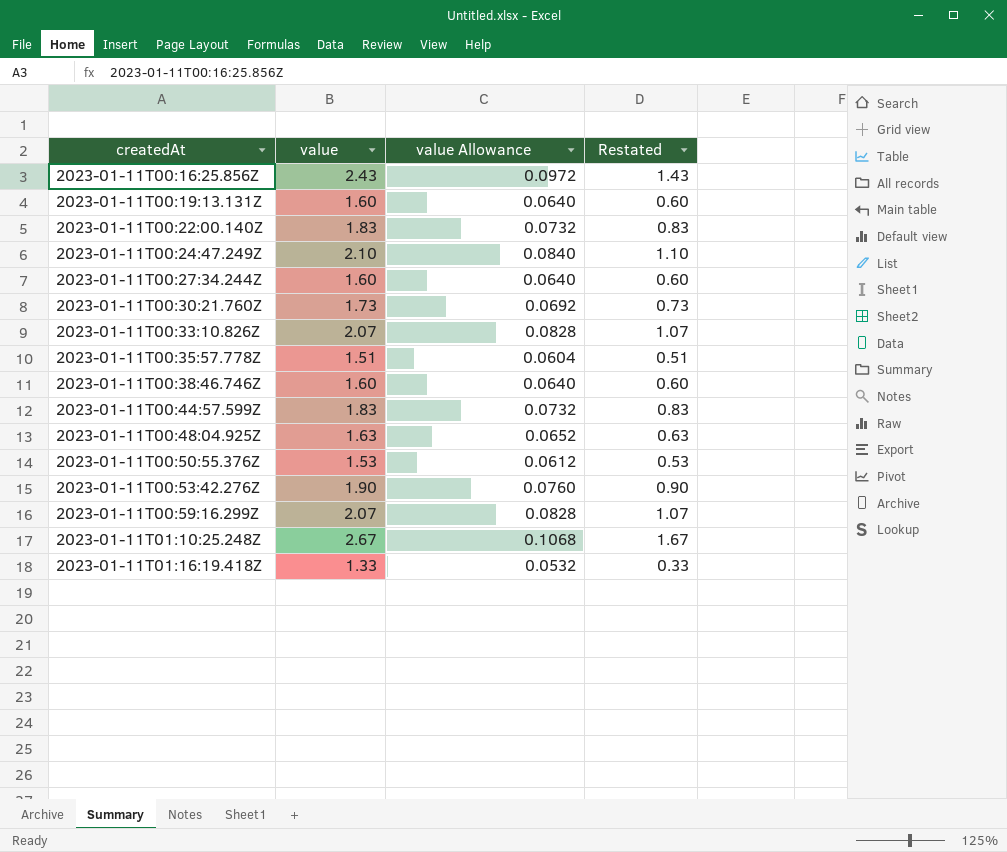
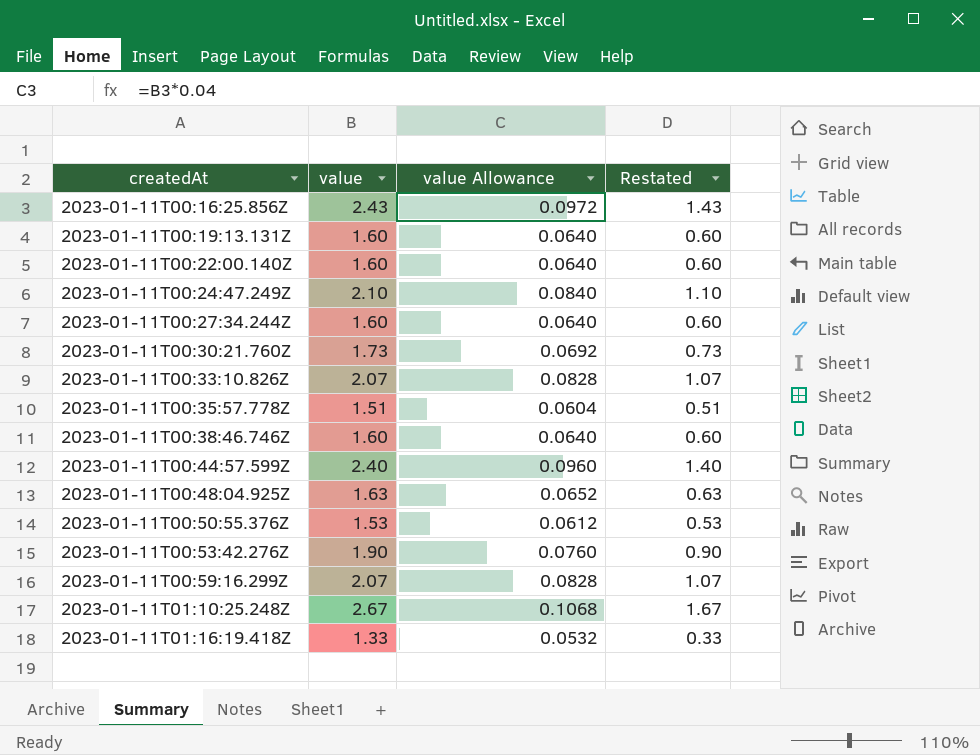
2023-01-11T00:22:00.140Z | value: 1.83 -> 1.60
2023-01-11T00:22:00.140Z | value Allowance: 0.0732 -> 0.0640
2023-01-11T00:22:00.140Z | Restated: 0.83 -> 0.60
2023-01-11T00:44:57.599Z | value: 1.83 -> 2.40
2023-01-11T00:44:57.599Z | value Allowance: 0.0732 -> 0.0960
2023-01-11T00:44:57.599Z | Restated: 0.83 -> 1.40

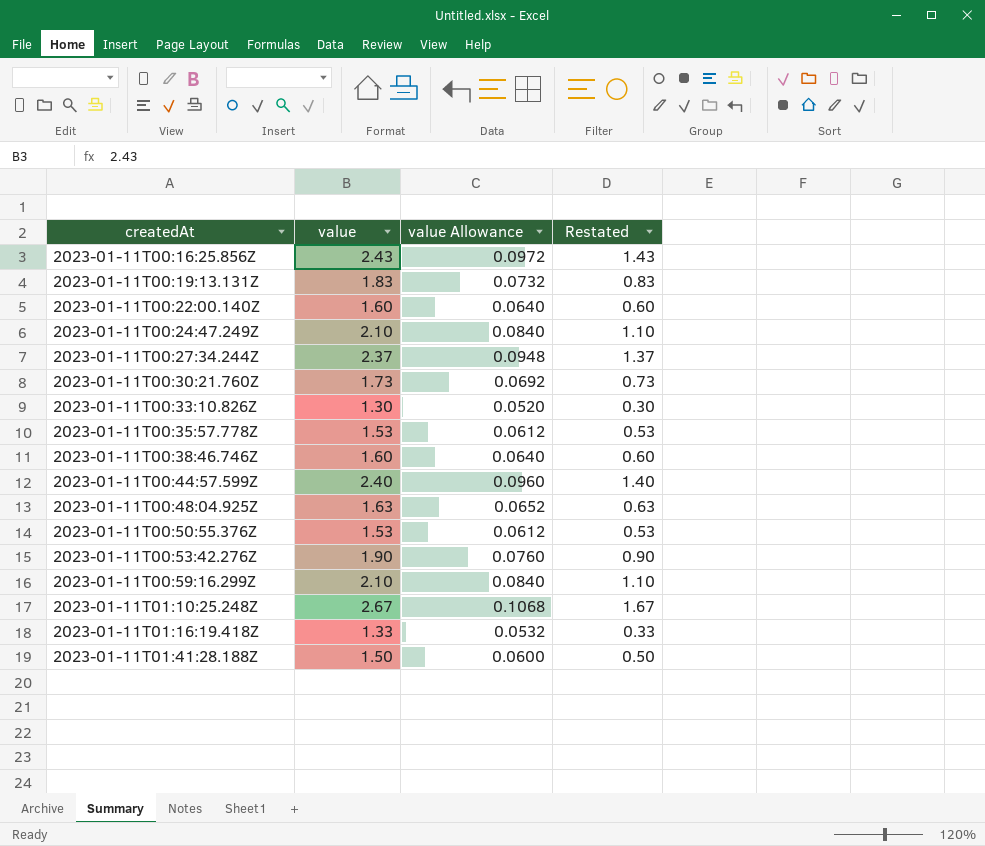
2023-01-11T00:19:13.131Z | value: 1.60 -> 1.83
2023-01-11T00:19:13.131Z | value Allowance: 0.0640 -> 0.0732
2023-01-11T00:19:13.131Z | Restated: 0.60 -> 0.83
2023-01-11T00:27:34.244Z | value: 1.60 -> 2.37
2023-01-11T00:27:34.244Z | value Allowance: 0.0640 -> 0.0948
2023-01-11T00:27:34.244Z | Restated: 0.60 -> 1.37
2023-01-11T00:33:10.826Z | value: 2.07 -> 1.30
2023-01-11T00:33:10.826Z | value Allowance: 0.0828 -> 0.0520
2023-01-11T00:33:10.826Z | Restated: 1.07 -> 0.30
2023-01-11T00:35:57.778Z | value: 1.51 -> 1.53
2023-01-11T00:35:57.778Z | value Allowance: 0.0604 -> 0.0612
2023-01-11T00:35:57.778Z | Restated: 0.51 -> 0.53
2023-01-11T00:59:16.299Z | value: 2.07 -> 2.10
2023-01-11T00:59:16.299Z | value Allowance: 0.0828 -> 0.0840
2023-01-11T00:59:16.299Z | Restated: 1.07 -> 1.10
row 2023-01-11T01:41:28.188Z: none -> 1.50 | 0.0600 | 0.50

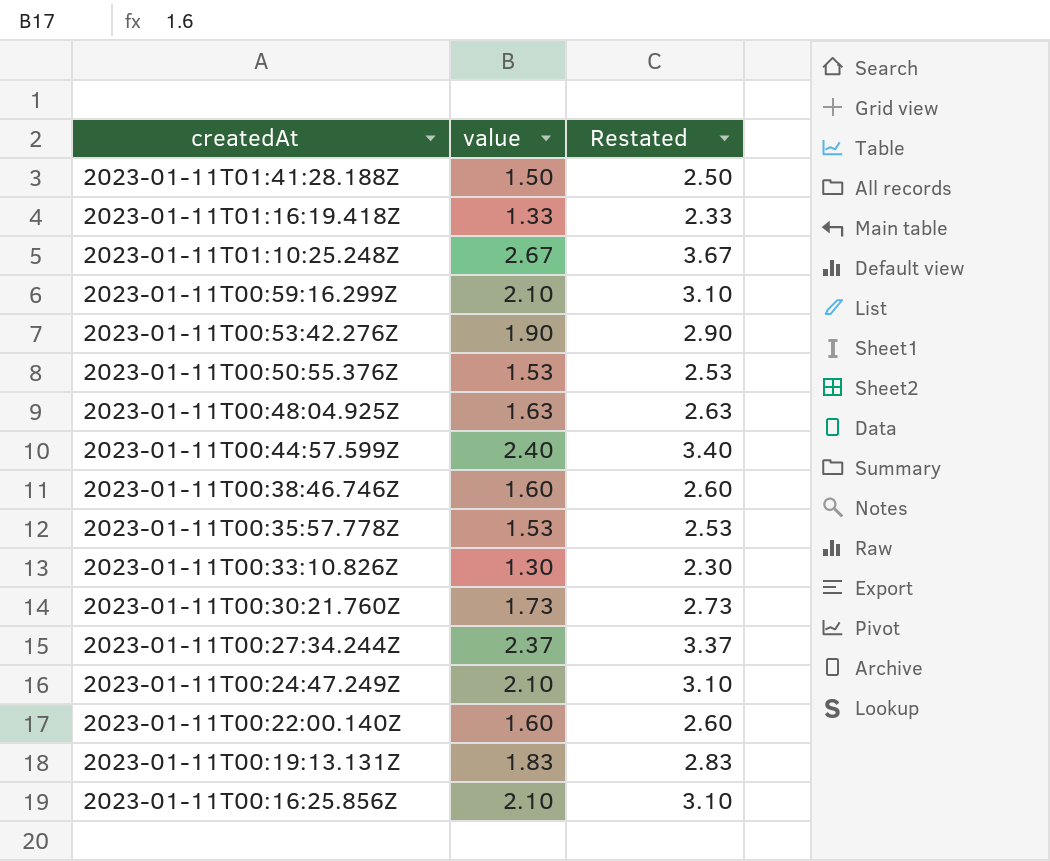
row order: createdAt ascending -> createdAt descending
column value Allowance | formula: [value] * 0.04 -> none
column Restated | formula: [value] - 1 -> [value] + 1
2023-01-11T00:16:25.856Z | value: 2.43 -> 2.10

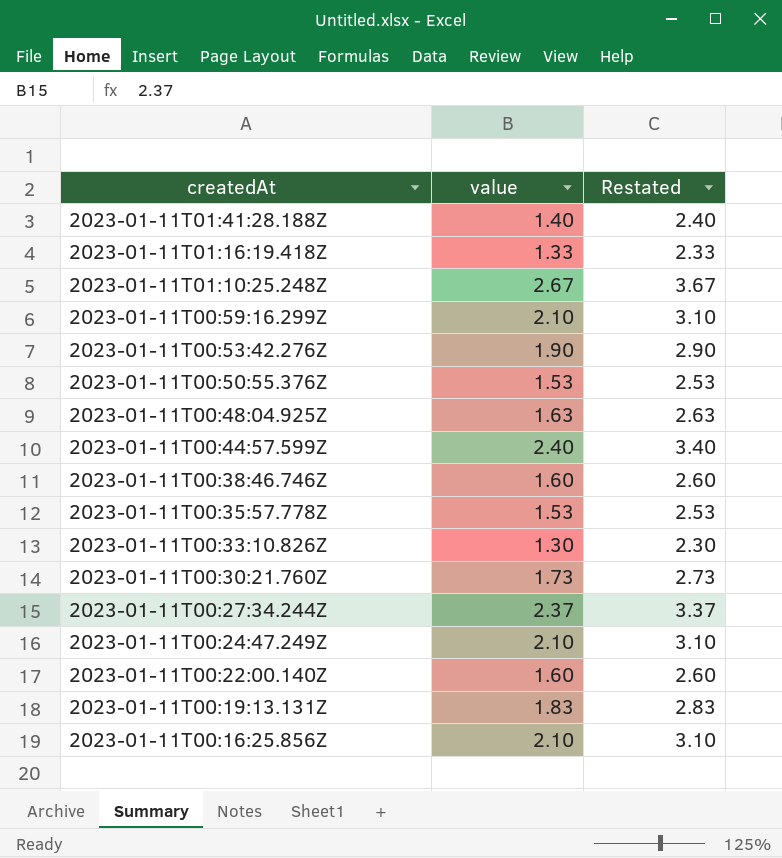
2023-01-11T01:41:28.188Z | value: 1.50 -> 1.40
2023-01-11T01:41:28.188Z | Restated: 2.50 -> 2.40

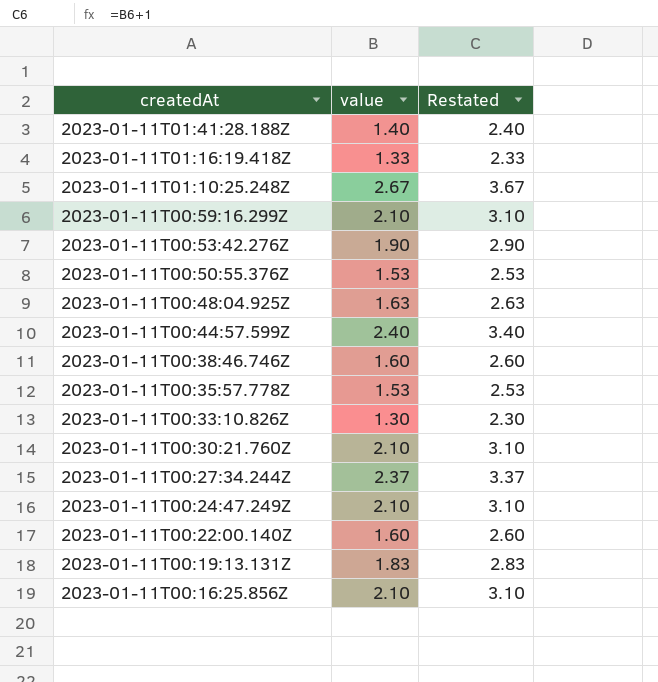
2023-01-11T00:30:21.760Z | value: 1.73 -> 2.10
2023-01-11T00:30:21.760Z | Restated: 2.73 -> 3.10

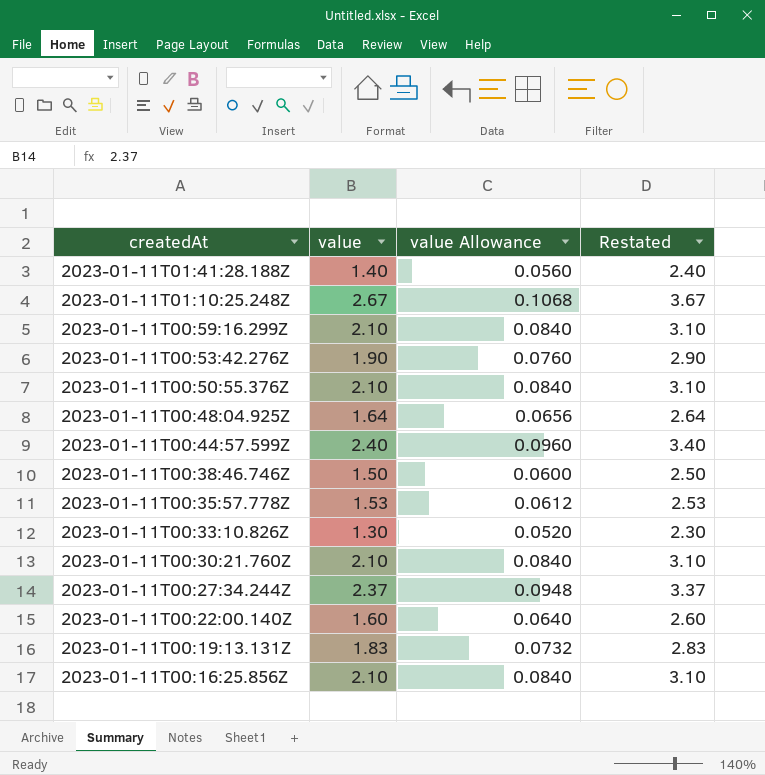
column value Allowance | formula: none -> [value] * 0.04
row 2023-01-11T01:16:19.418Z: 1.33 | 2.33 -> none
row 2023-01-11T00:24:47.249Z: 2.10 | 3.10 -> none
2023-01-11T00:50:55.376Z | value: 1.53 -> 2.10
2023-01-11T00:50:55.376Z | Restated: 2.53 -> 3.10
2023-01-11T00:48:04.925Z | value: 1.63 -> 1.64
2023-01-11T00:48:04.925Z | Restated: 2.63 -> 2.64
2023-01-11T00:38:46.746Z | value: 1.60 -> 1.50
2023-01-11T00:38:46.746Z | Restated: 2.60 -> 2.50

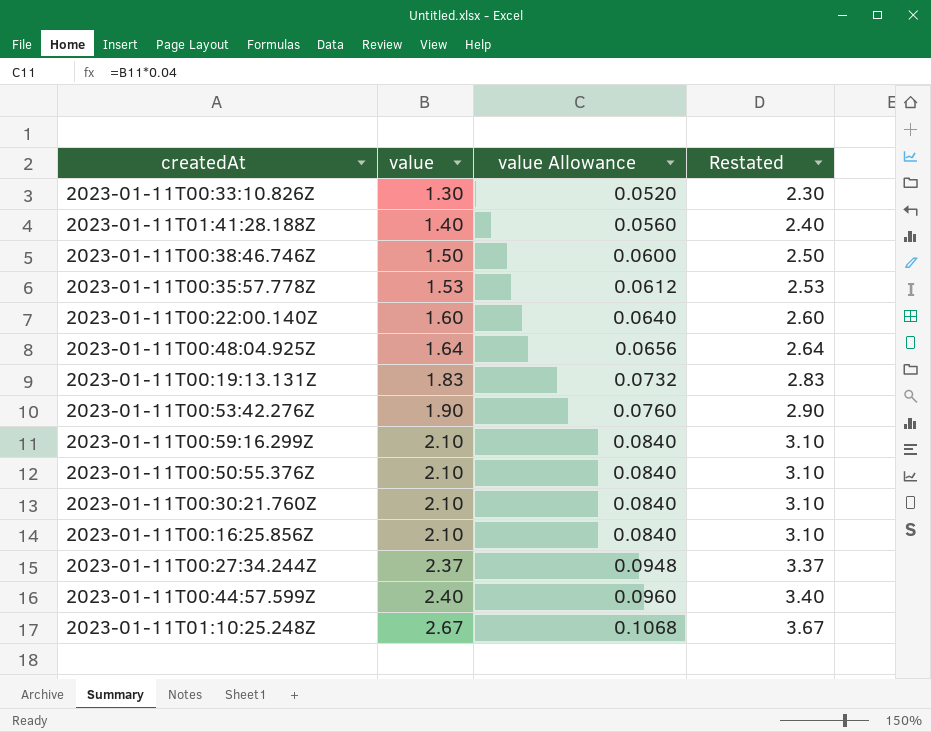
row order: createdAt descending -> value ascending

